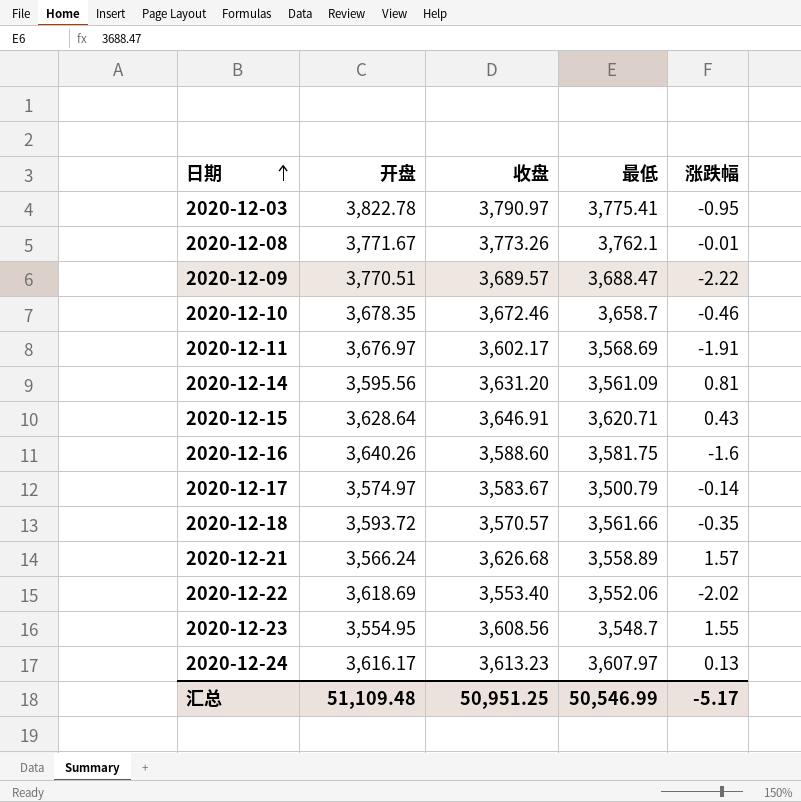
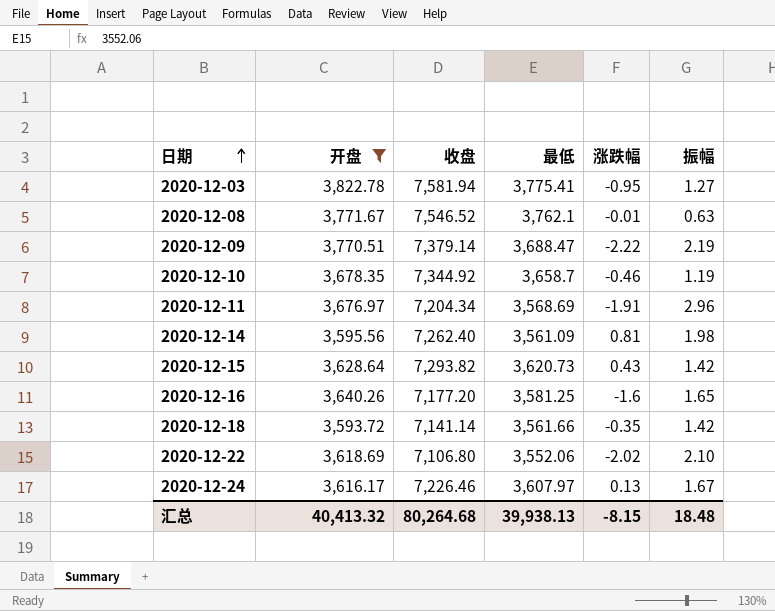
filter: none -> 开盘 >= 3,593.72
column 振幅 | position: none -> 6
2020-12-03 | 收盘: 3,790.97 -> 7,581.94
2020-12-08 | 收盘: 3,773.26 -> 7,546.52
2020-12-09 | 收盘: 3,689.57 -> 7,379.14
2020-12-10 | 收盘: 3,672.46 -> 7,344.92
2020-12-11 | 收盘: 3,602.17 -> 7,204.34
2020-12-14 | 收盘: 3,631.20 -> 7,262.40
2020-12-15 | 收盘: 3,646.91 -> 7,293.82
2020-12-15 | 最低: 3,620.71 -> 3,620.73
2020-12-16 | 收盘: 3,588.60 -> 7,177.20
2020-12-16 | 最低: 3,581.75 -> 3,581.25
2020-12-18 | 收盘: 3,570.57 -> 7,141.14
2020-12-22 | 收盘: 3,553.40 -> 7,106.80
2020-12-24 | 收盘: 3,613.23 -> 7,226.46
汇总 | 开盘: 51,109.48 -> 40,413.32
汇总 | 收盘: 50,951.25 -> 80,264.68
汇总 | 最低: 50,546.99 -> 39,938.13
汇总 | 涨跌幅: -5.17 -> -8.15

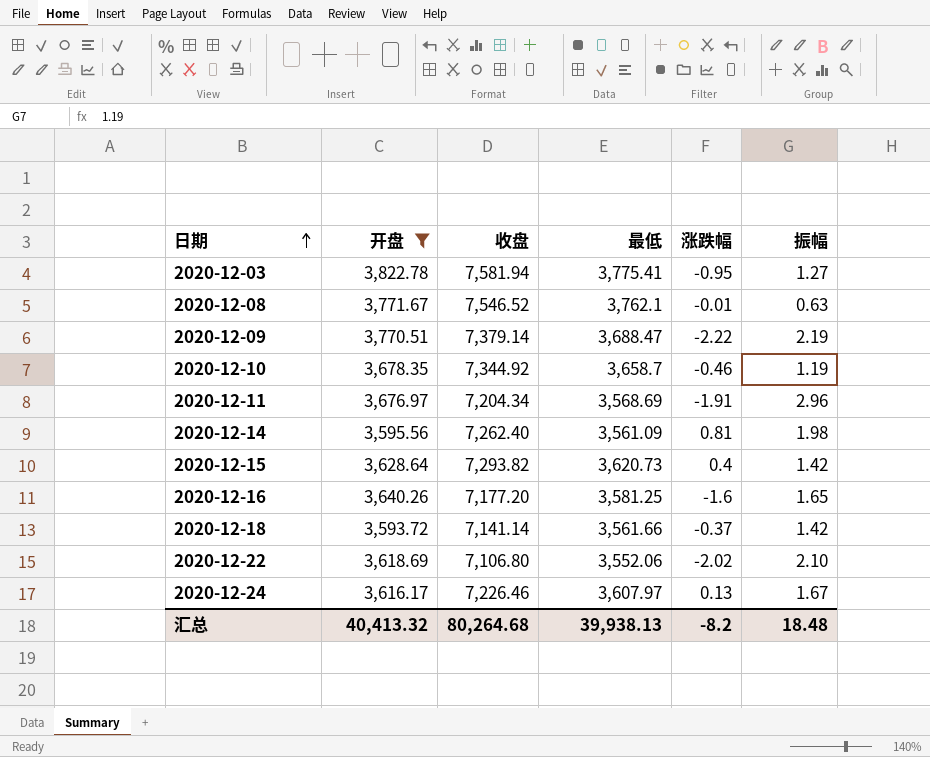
2020-12-15 | 涨跌幅: 0.43 -> 0.4
2020-12-18 | 涨跌幅: -0.35 -> -0.37
汇总 | 涨跌幅: -8.15 -> -8.2

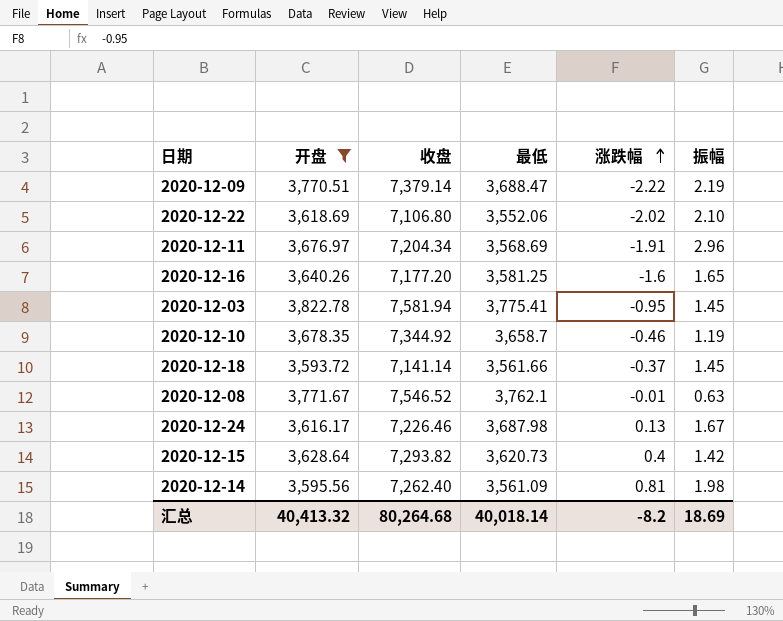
row order: 日期 ascending -> 涨跌幅 ascending
2020-12-03 | 振幅: 1.27 -> 1.45
2020-12-18 | 振幅: 1.42 -> 1.45
2020-12-24 | 最低: 3,607.97 -> 3,687.98
汇总 | 最低: 39,938.13 -> 40,018.14
汇总 | 振幅: 18.48 -> 18.69

